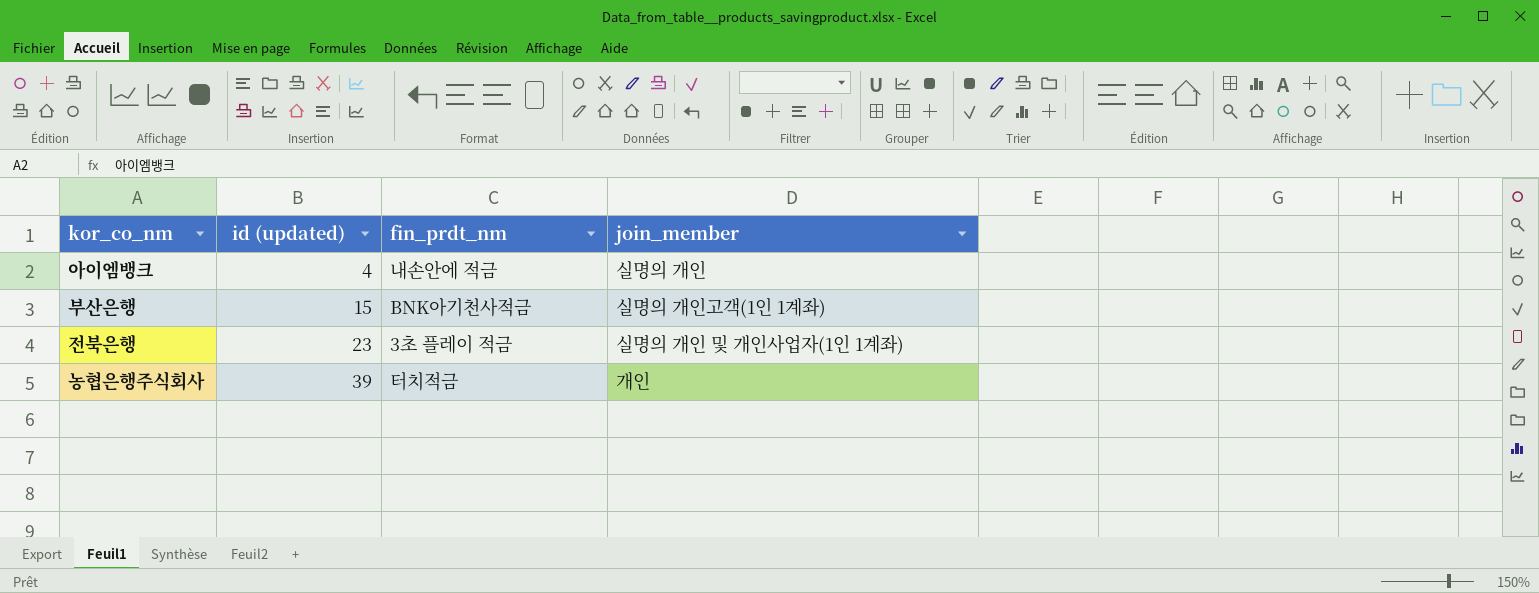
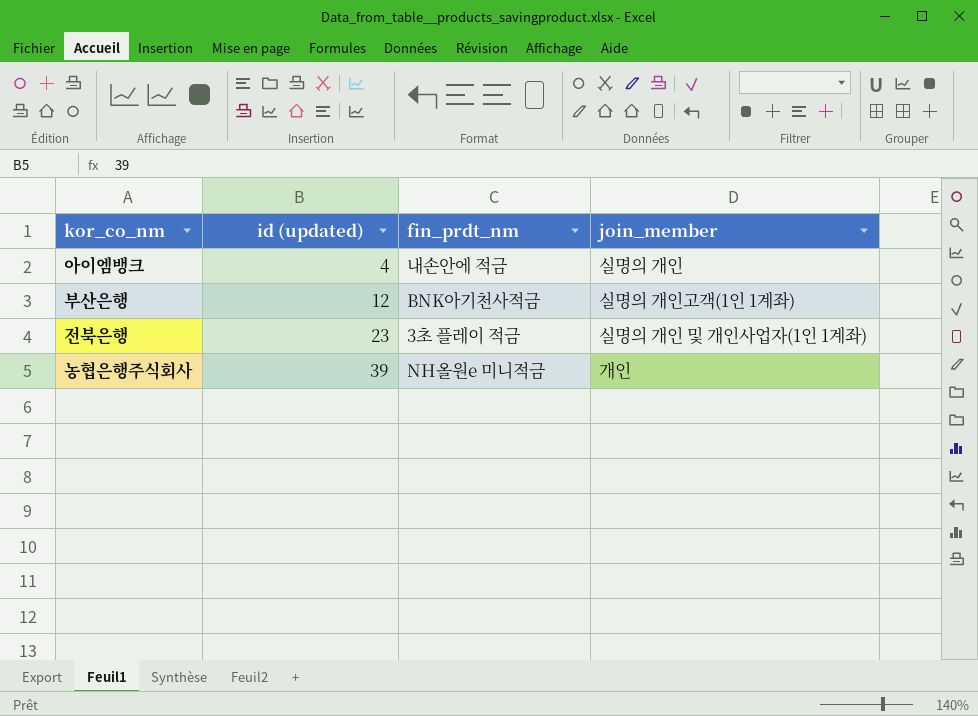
부산은행 | id (updated): 15 -> 12
농협은행주식회사 | fin_prdt_nm: 터치적금 -> NH올원e 미니적금

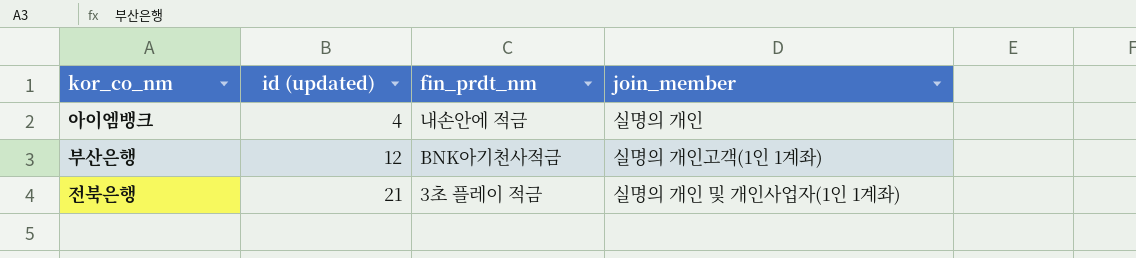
row 농협은행주식회사: 39 | NH올원e 미니적금 | 개인 -> none
전북은행 | id (updated): 23 -> 21

